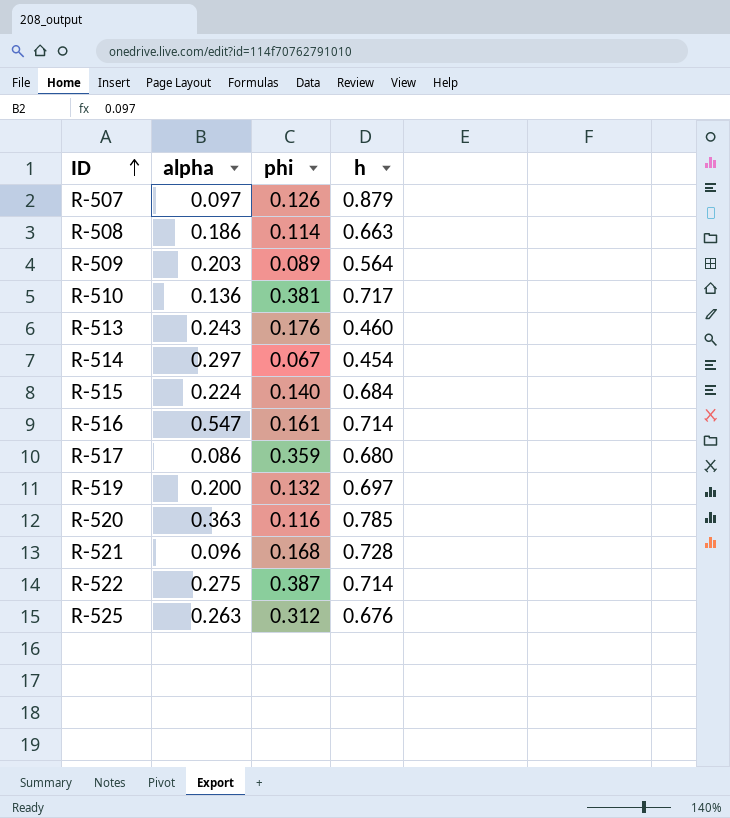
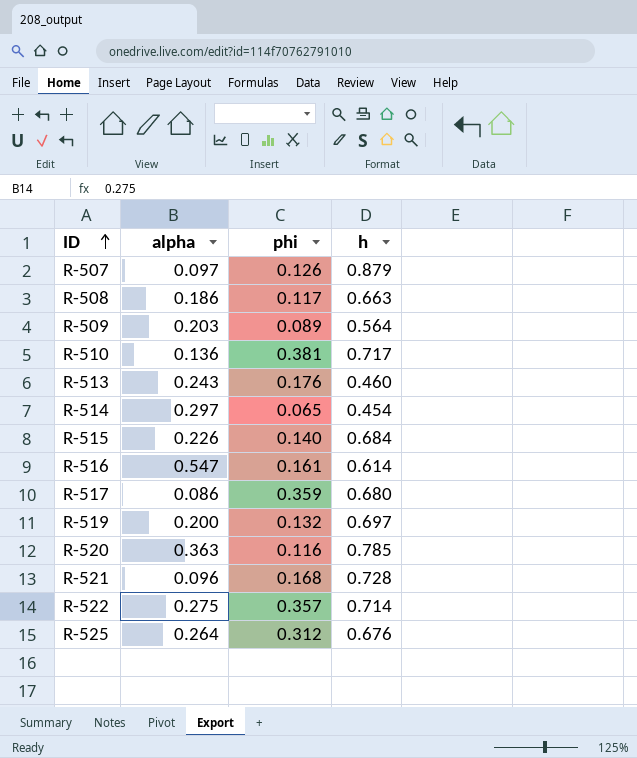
R-508 | phi: 0.114 -> 0.117
R-514 | phi: 0.067 -> 0.065
R-515 | alpha: 0.224 -> 0.226
R-516 | h: 0.714 -> 0.614
R-522 | phi: 0.387 -> 0.357
R-525 | alpha: 0.263 -> 0.264

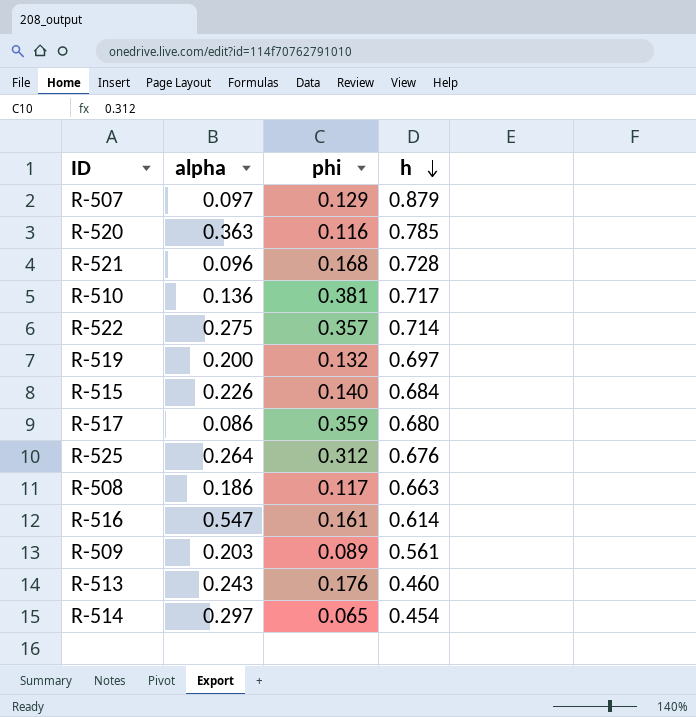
row order: ID ascending -> h descending
R-507 | phi: 0.126 -> 0.129
R-509 | h: 0.564 -> 0.561

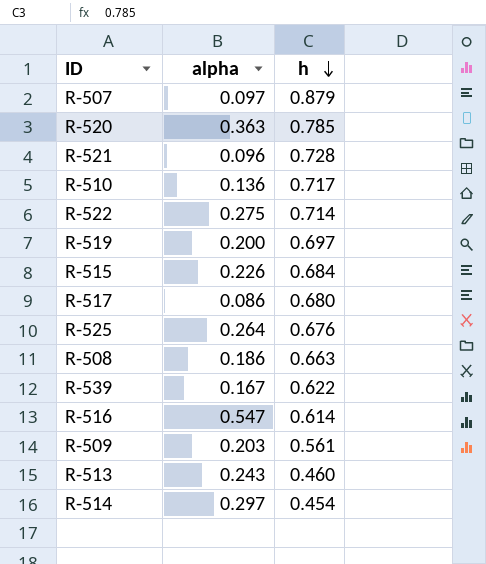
column phi | position: 3 -> none
row R-539: none -> 0.167 | 0.622

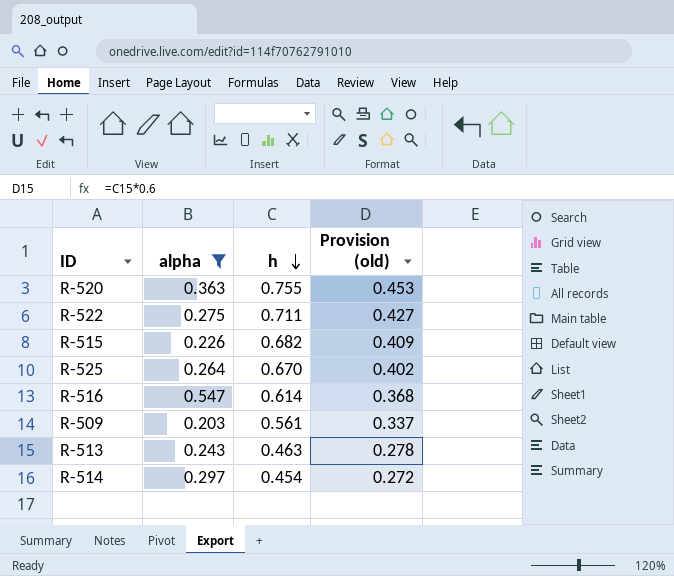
filter: none -> alpha >= 0.203
column Provision (old) | formula: none -> [h] * 0.6
R-520 | h: 0.785 -> 0.755
R-522 | h: 0.714 -> 0.711
R-515 | h: 0.684 -> 0.682
R-525 | h: 0.676 -> 0.670
R-513 | h: 0.460 -> 0.463

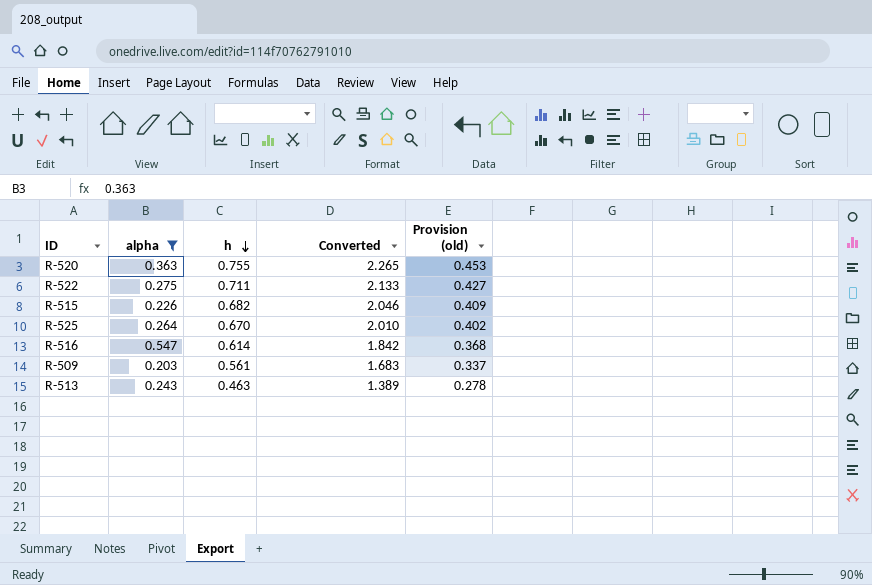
column Converted | formula: none -> [h] * 3
row R-514: 0.297 | 0.454 | 0.272 -> none

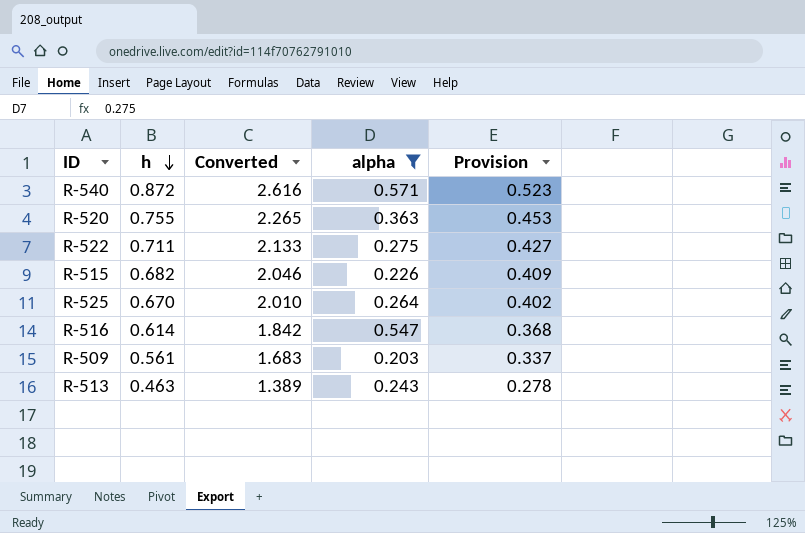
column alpha | position: 2 -> 4
column name: Provision (old) -> Provision
row R-540: none -> 0.872 | 2.616 | 0.571 | 0.523

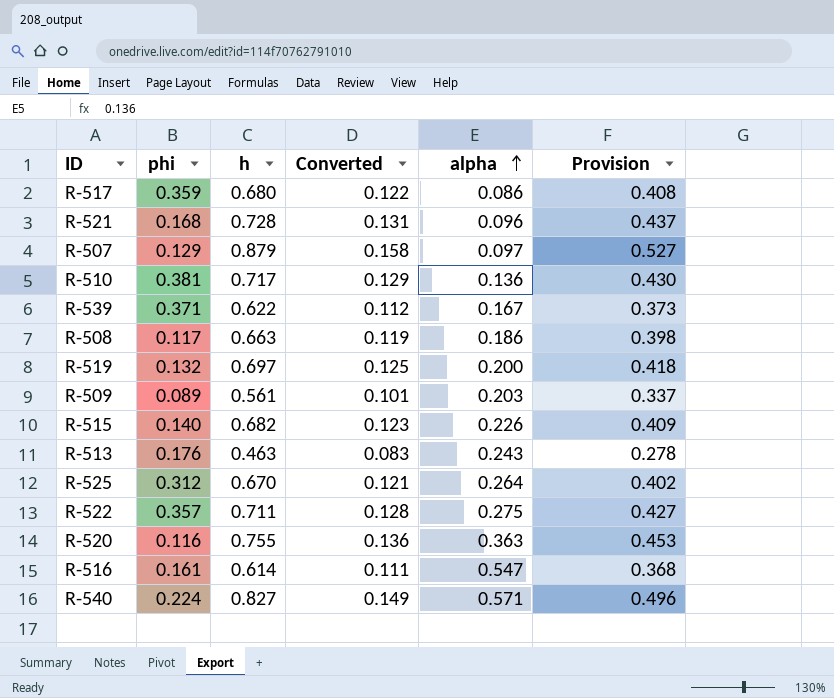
filter: alpha >= 0.203 -> none
row order: h descending -> alpha ascending
column phi | position: none -> 2
column Converted | formula: [h] * 3 -> [h] * 0.18
R-540 | h: 0.872 -> 0.827
R-540 | Provision: 0.523 -> 0.496

